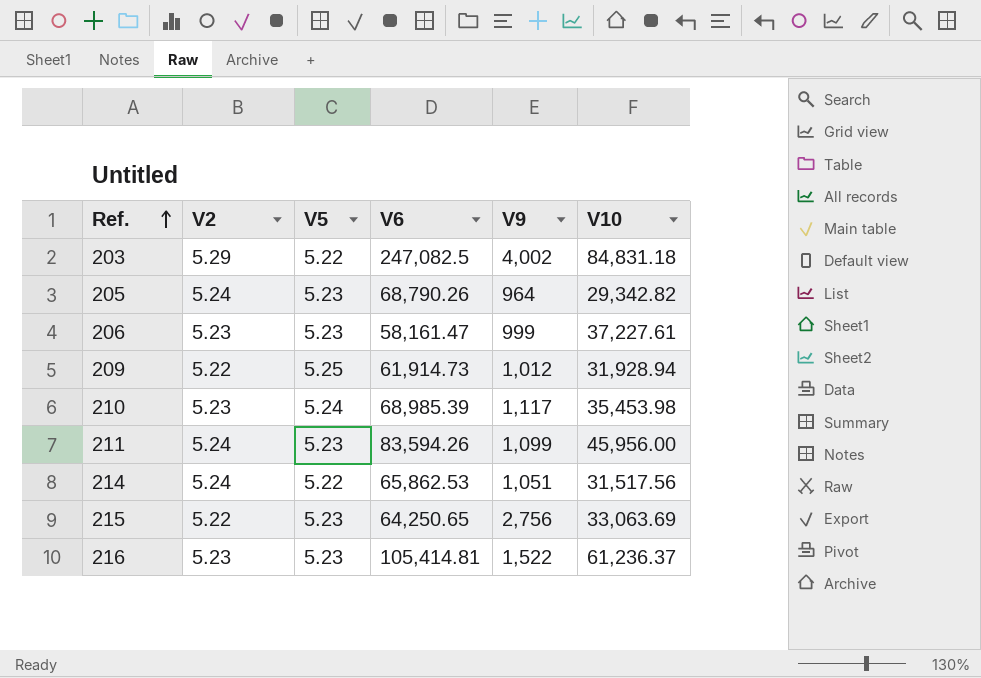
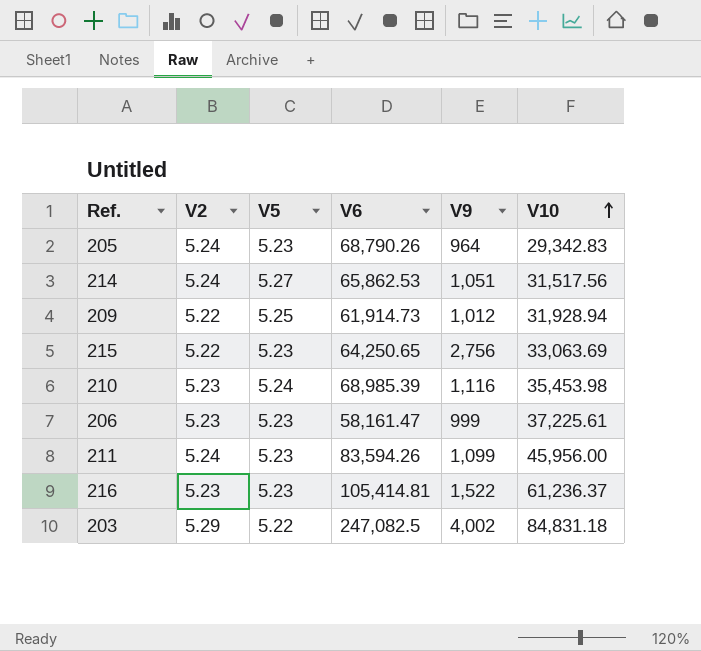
row order: Ref. ascending -> V10 ascending
205 | V10: 29,342.82 -> 29,342.83
214 | V5: 5.22 -> 5.27
210 | V9: 1,117 -> 1,116
206 | V10: 37,227.61 -> 37,225.61

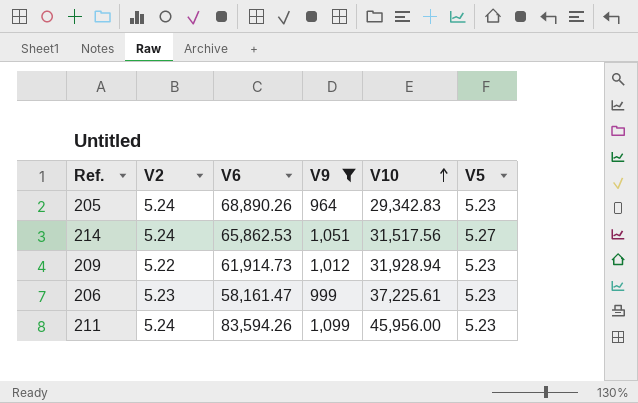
filter: none -> V9 <= 1,099
column V5 | position: 3 -> 6
205 | V6: 68,790.26 -> 68,890.26
209 | V5: 5.25 -> 5.23

